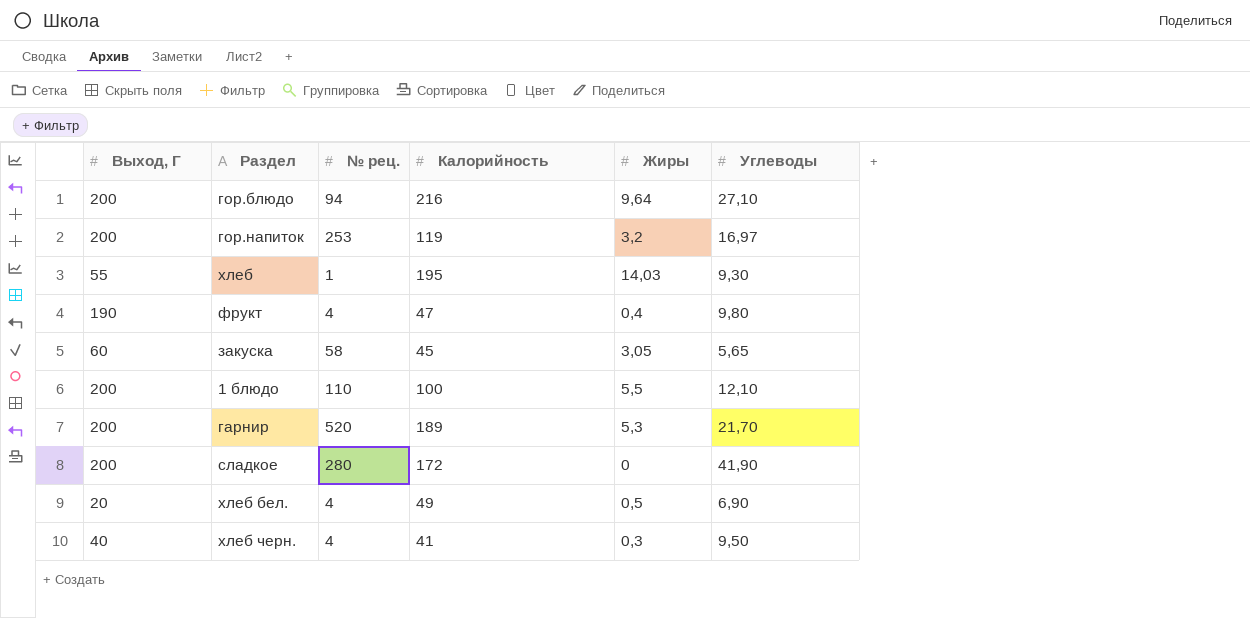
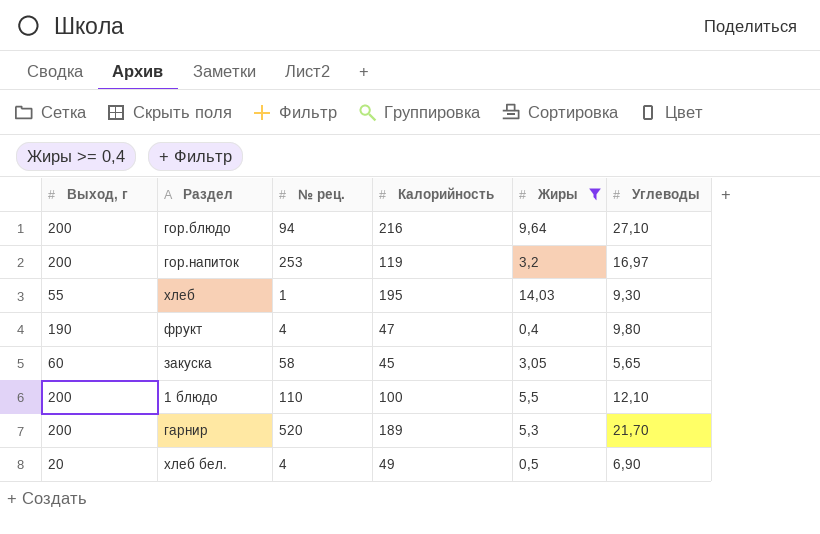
filter: none -> Жиры >= 0,4
column name: Выход, Г -> Выход, г

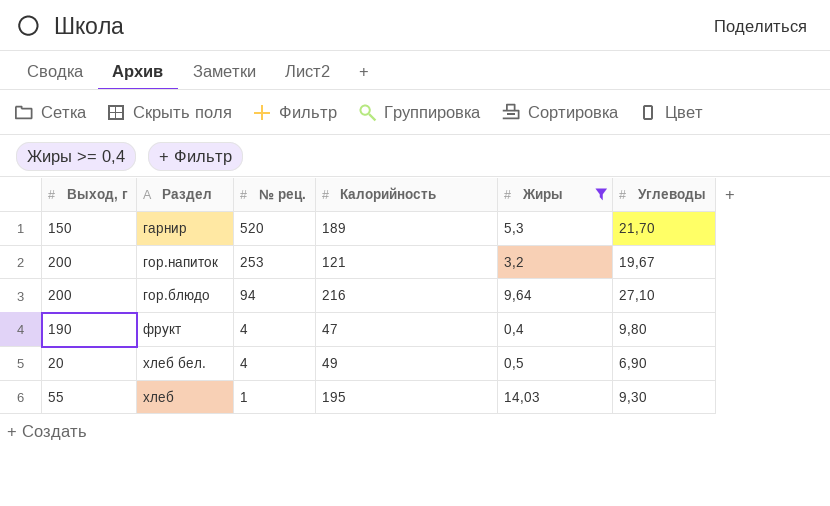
row order: none -> № рец. descending
row закуска: 60 | 58 | 45 | 3,05 | 5,65 -> none
row 1 блюдо: 200 | 110 | 100 | 5,5 | 12,10 -> none
гарнир | Выход, г: 200 -> 150
гор.напиток | Калорийность: 119 -> 121
гор.напиток | Углеводы: 16,97 -> 19,67

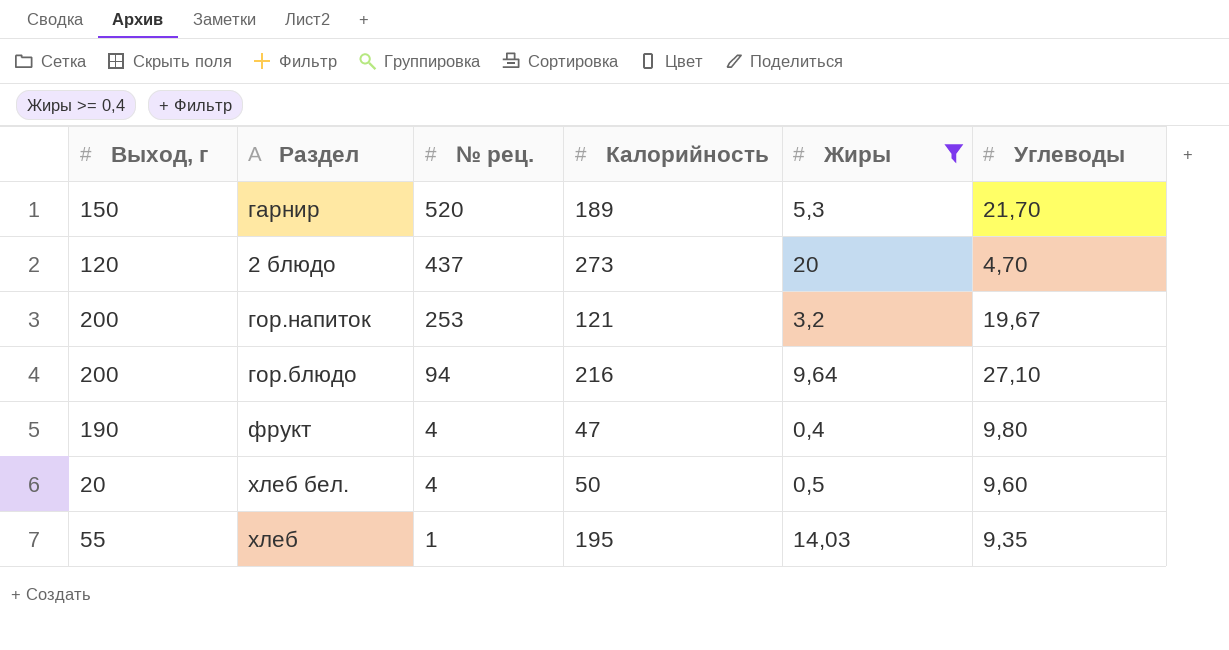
row 2 блюдо: none -> 120 | 437 | 273 | 20 | 4,70
хлеб бел. | Калорийность: 49 -> 50
хлеб бел. | Углеводы: 6,90 -> 9,60
хлеб | Углеводы: 9,30 -> 9,35

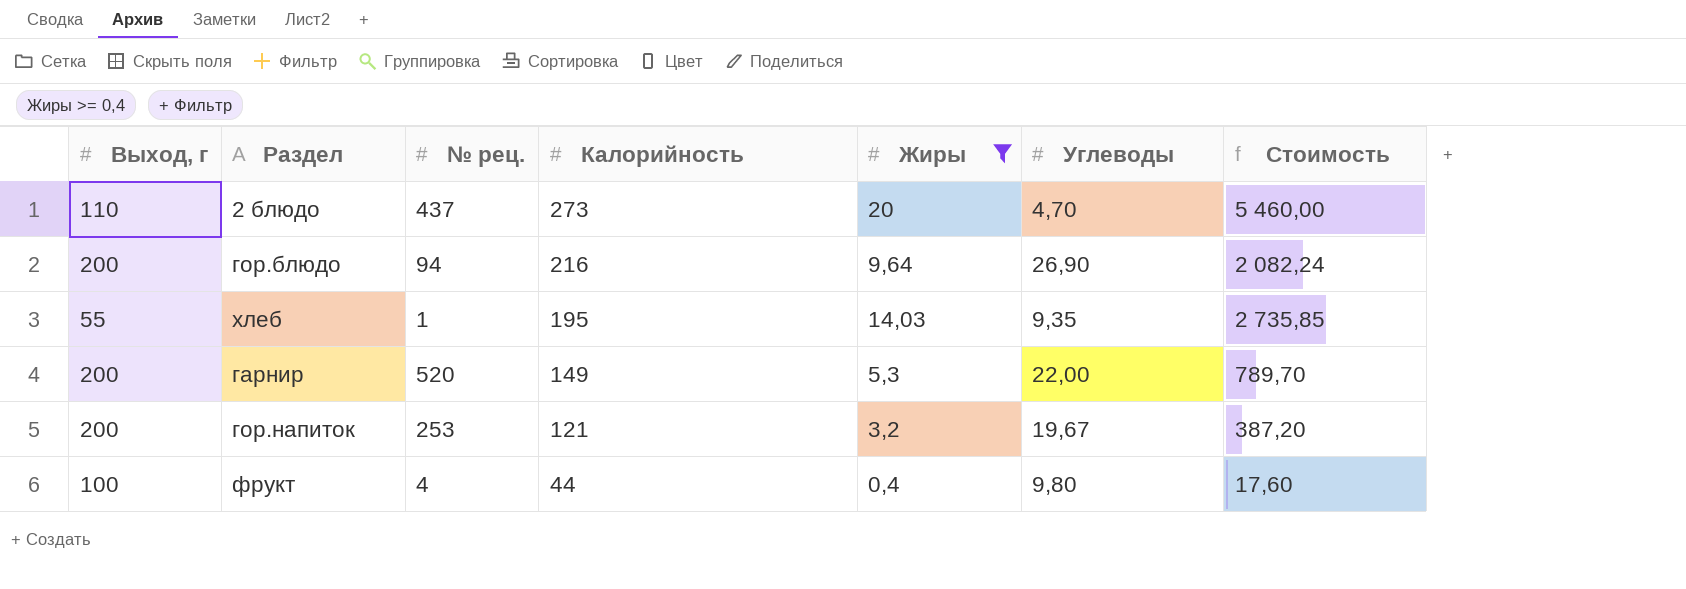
row order: № рец. descending -> Калорийность descending
column Стоимость | formula: none -> [Калорийность] * [Жиры]
row хлеб бел.: 20 | 4 | 50 | 0,5 | 9,60 -> none
2 блюдо | Выход, г: 120 -> 110
гор.блюдо | Углеводы: 27,10 -> 26,90
гарнир | Выход, г: 150 -> 200
гарнир | Калорийность: 189 -> 149
гарнир | Углеводы: 21,70 -> 22,00
фрукт | Выход, г: 190 -> 100
фрукт | Калорийность: 47 -> 44

